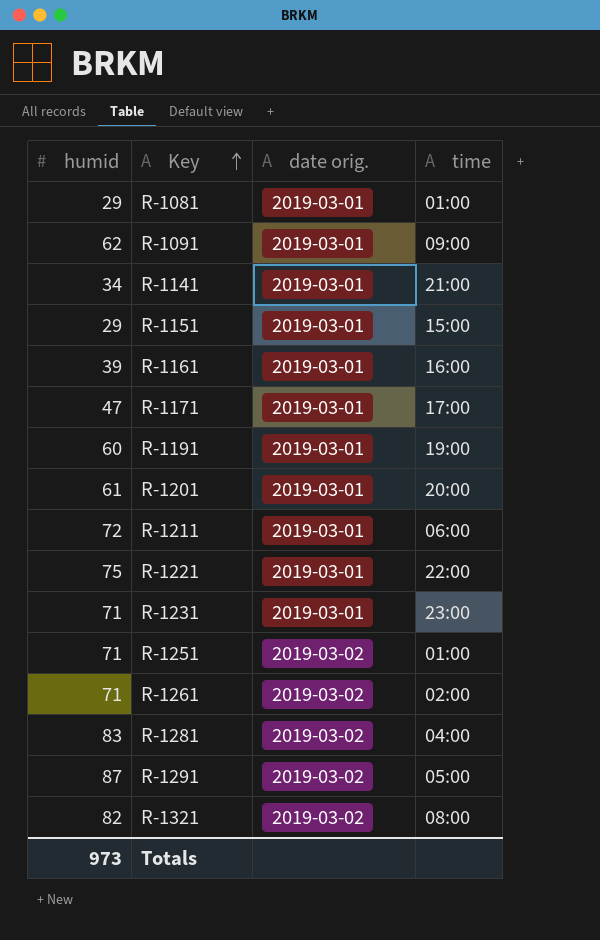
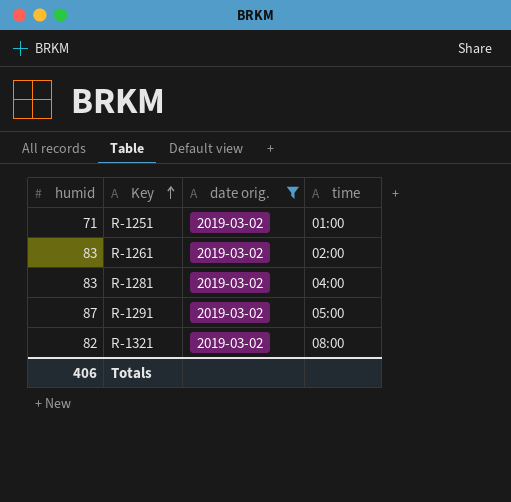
filter: none -> date orig. = 2019-03-02
R-1261 | humid: 71 -> 83
Totals | humid: 973 -> 406

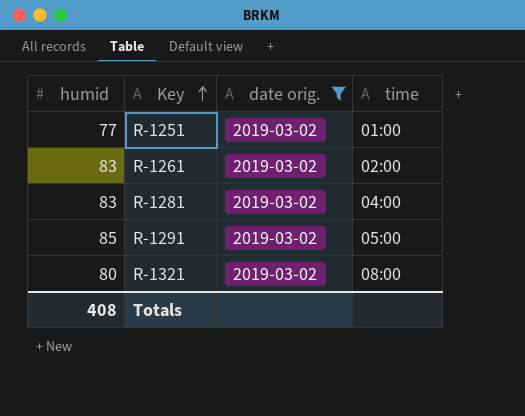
R-1251 | humid: 71 -> 77
R-1291 | humid: 87 -> 85
R-1321 | humid: 82 -> 80
Totals | humid: 406 -> 408

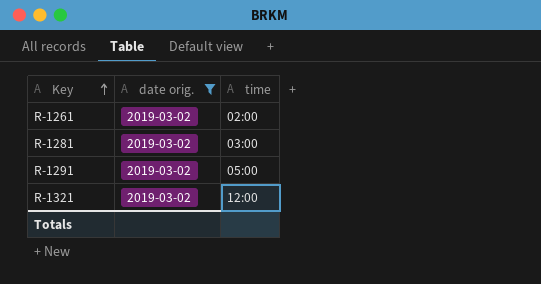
column humid | position: 1 -> none
row R-1251: 77 | 2019-03-02 | 01:00 -> none
R-1281 | time: 04:00 -> 03:00
R-1321 | time: 08:00 -> 12:00

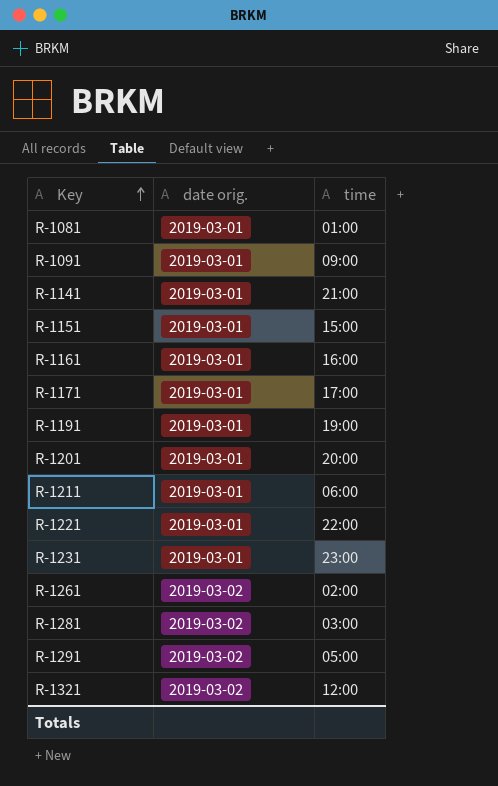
filter: date orig. = 2019-03-02 -> none

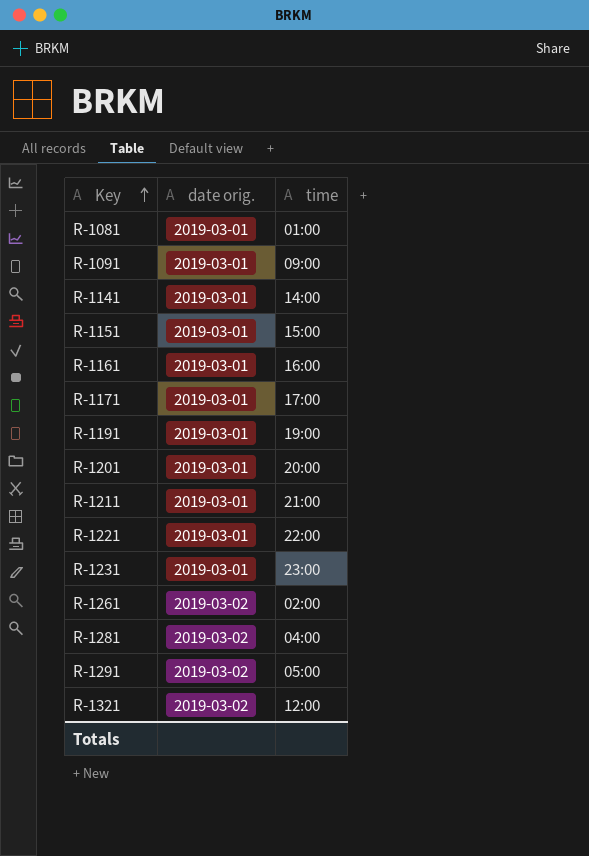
R-1141 | time: 21:00 -> 14:00
R-1211 | time: 06:00 -> 21:00
R-1281 | time: 03:00 -> 04:00

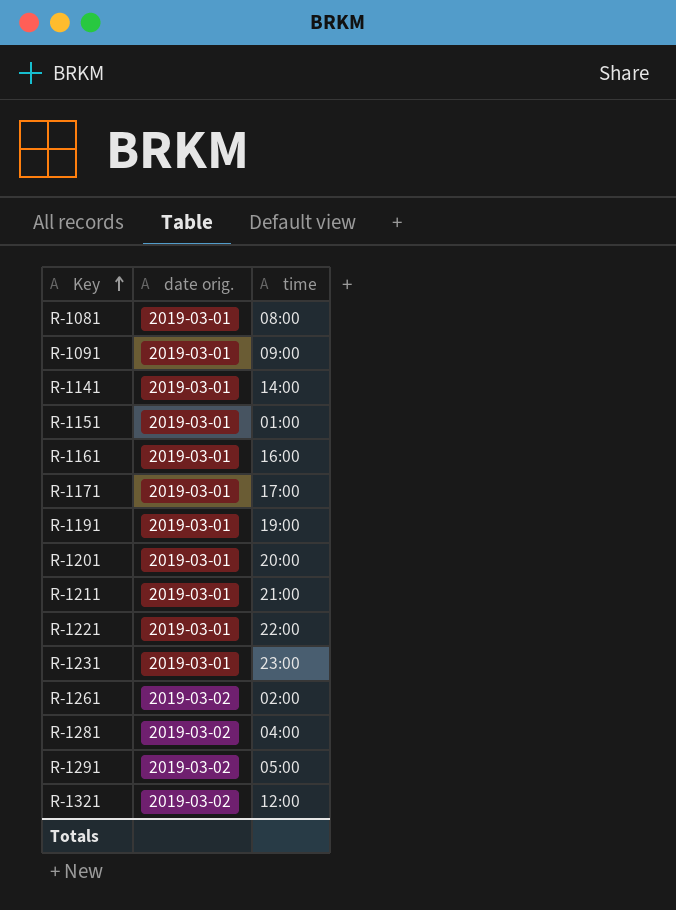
R-1081 | time: 01:00 -> 08:00
R-1151 | time: 15:00 -> 01:00

